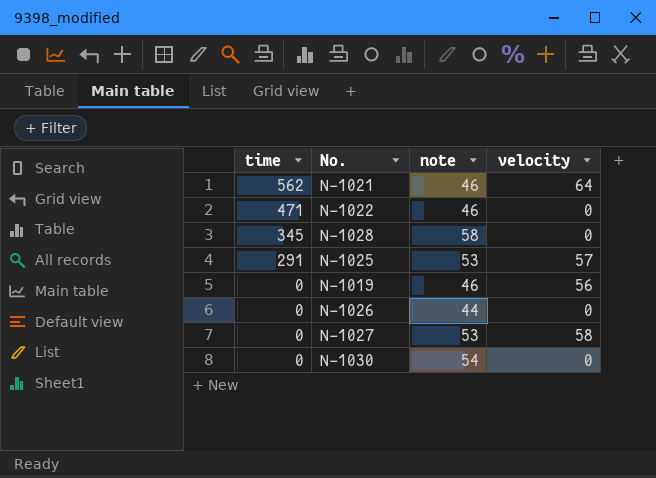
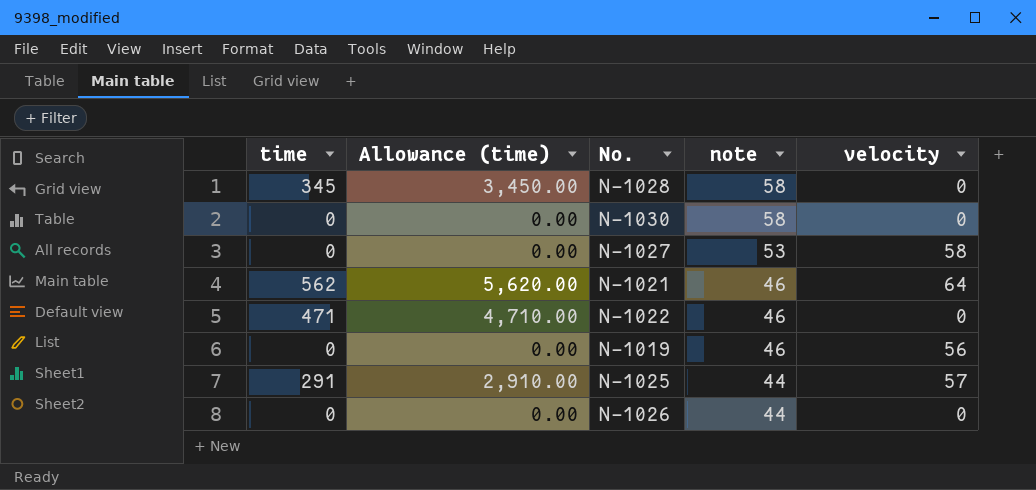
row order: time descending -> note descending
column Allowance (time) | formula: none -> [time] * 10
N-1030 | note: 54 -> 58
N-1025 | note: 53 -> 44

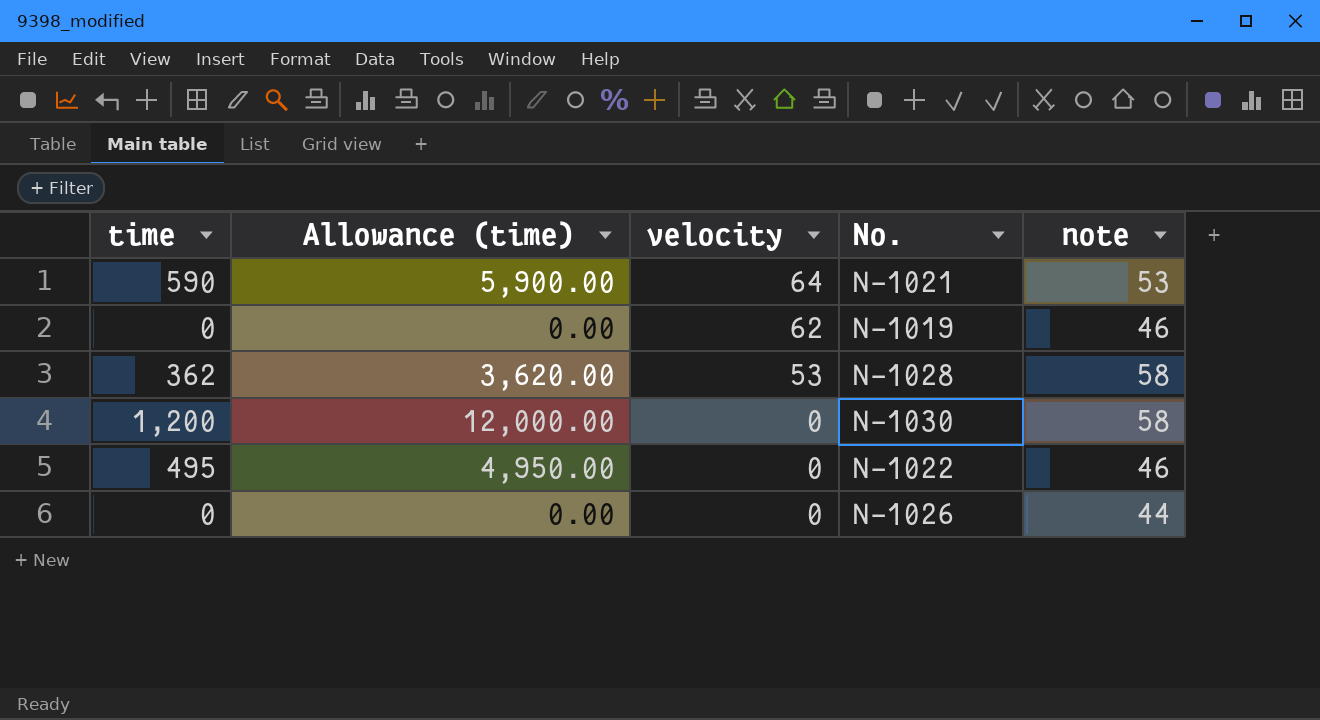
row order: note descending -> velocity descending
column velocity | position: 5 -> 3
row N-1027: 0 | 0.00 | 53 | 58 -> none
row N-1025: 291 | 2,910.00 | 44 | 57 -> none
N-1021 | time: 562 -> 590
N-1021 | Allowance (time): 5,620.00 -> 5,900.00
N-1021 | note: 46 -> 53
N-1019 | velocity: 56 -> 62
N-1028 | time: 345 -> 362
N-1028 | Allowance (time): 3,450.00 -> 3,620.00
N-1028 | velocity: 0 -> 53
N-1030 | time: 0 -> 1,200
N-1030 | Allowance (time): 0.00 -> 12,000.00
N-1022 | time: 471 -> 495
N-1022 | Allowance (time): 4,710.00 -> 4,950.00

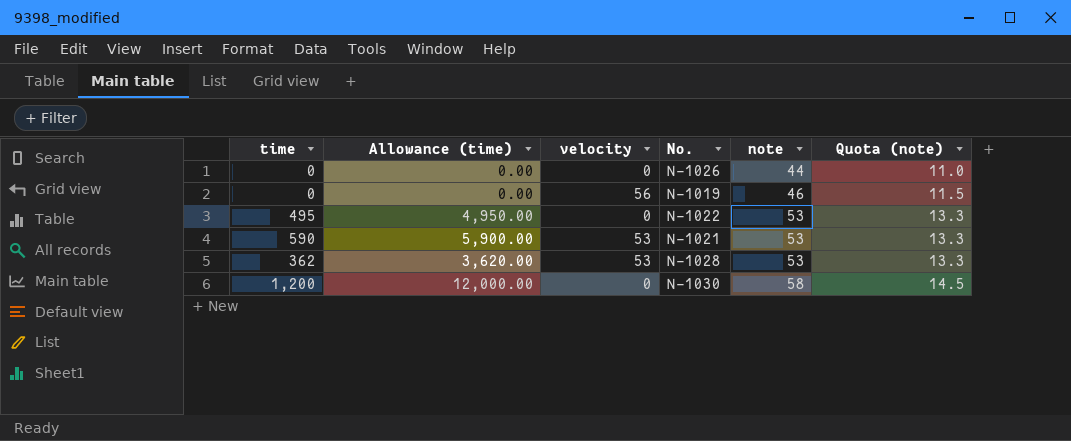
row order: velocity descending -> note ascending
column Quota (note) | formula: none -> [note] * 0.25
N-1019 | velocity: 62 -> 56
N-1022 | note: 46 -> 53
N-1021 | velocity: 64 -> 53
N-1028 | note: 58 -> 53

